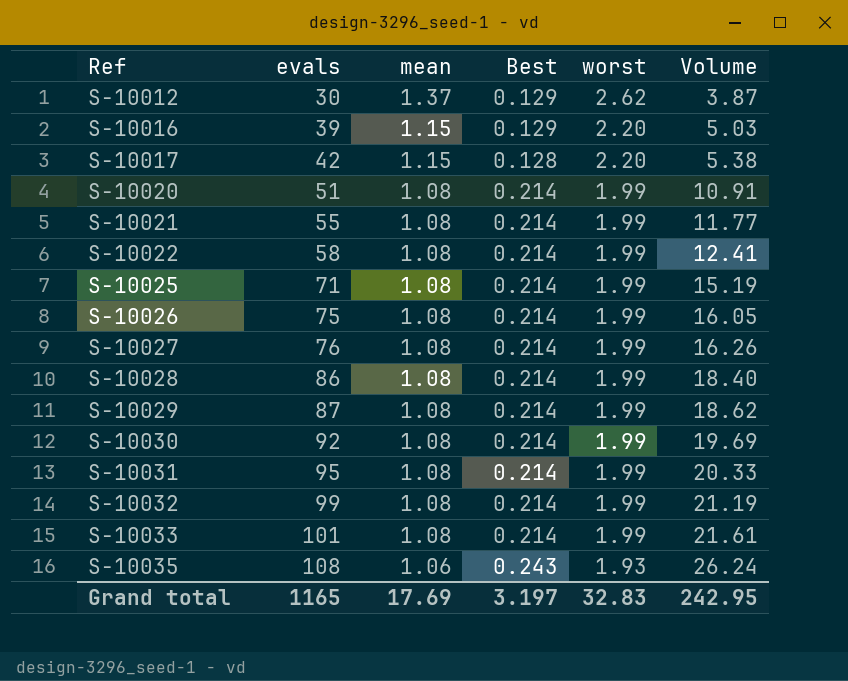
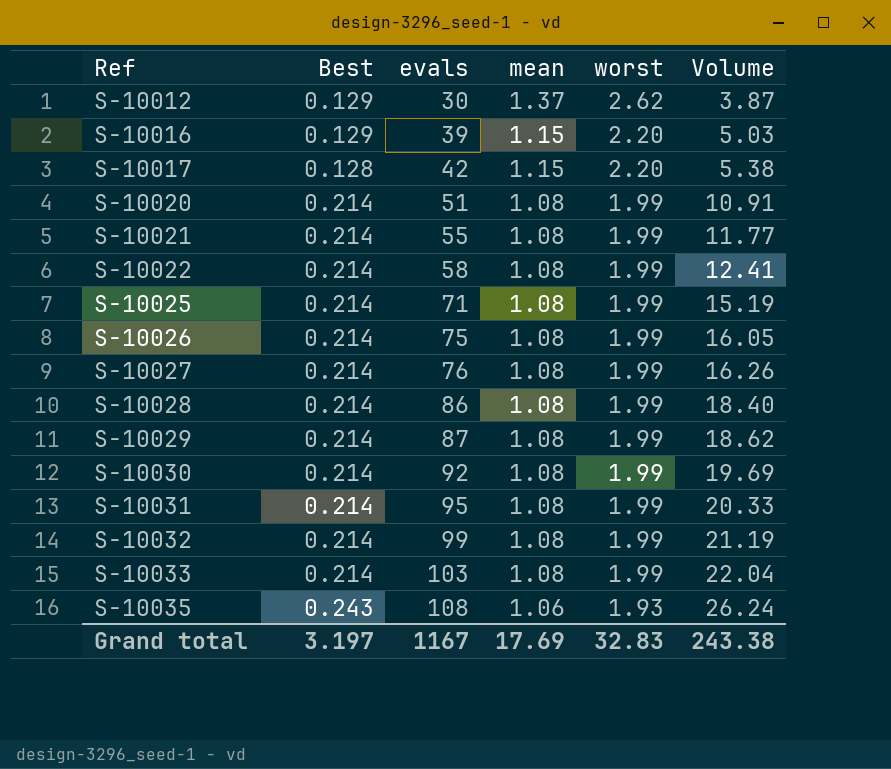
column Best | position: 4 -> 2
S-10033 | evals: 101 -> 103
S-10033 | Volume: 21.61 -> 22.04
Grand total | evals: 1165 -> 1167
Grand total | Volume: 242.95 -> 243.38

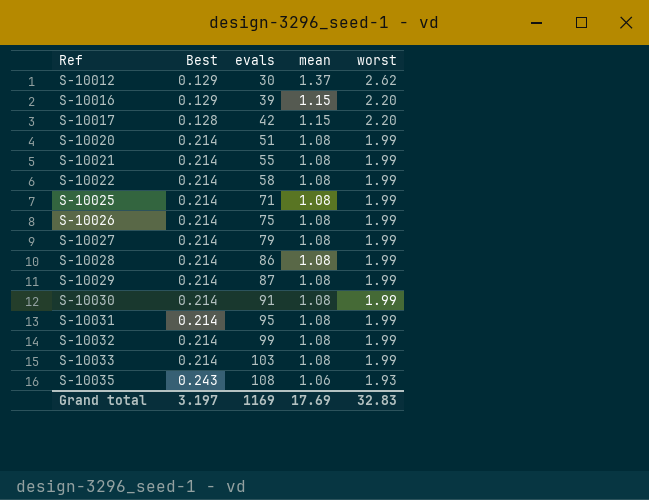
column Volume | formula: [Best] * [evals] -> none
S-10027 | evals: 76 -> 79
S-10030 | evals: 92 -> 91
Grand total | evals: 1167 -> 1169

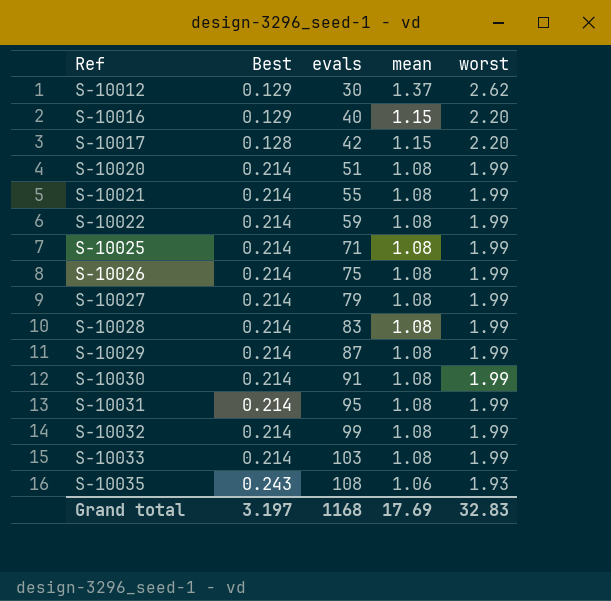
S-10016 | evals: 39 -> 40
S-10022 | evals: 58 -> 59
S-10028 | evals: 86 -> 83
Grand total | evals: 1169 -> 1168

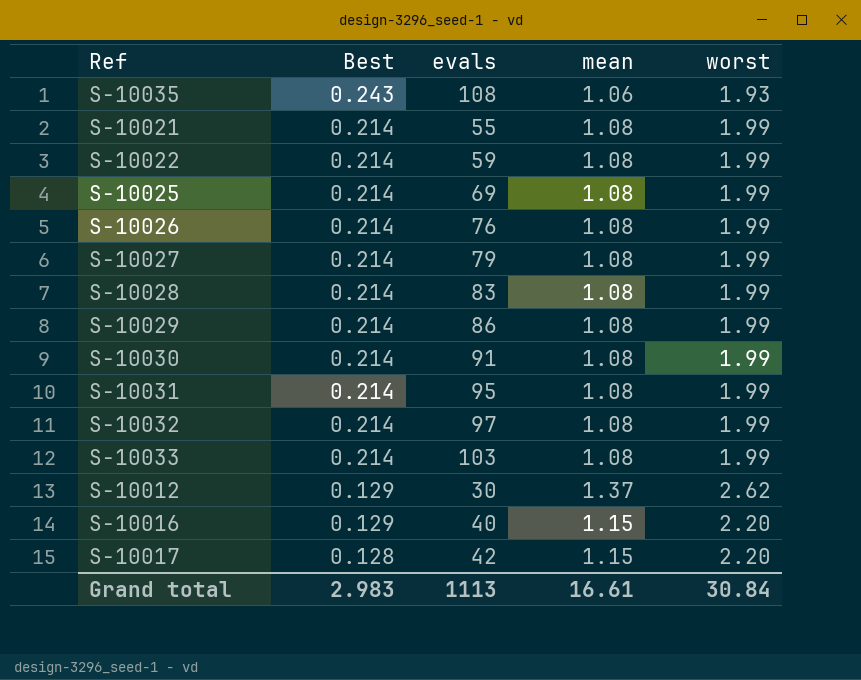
row order: Ref ascending -> Best descending
row S-10020: 0.214 | 51 | 1.08 | 1.99 -> none
S-10025 | evals: 71 -> 69
S-10026 | evals: 75 -> 76
S-10029 | evals: 87 -> 86
S-10032 | evals: 99 -> 97
Grand total | Best: 3.197 -> 2.983
Grand total | evals: 1168 -> 1113
Grand total | mean: 17.69 -> 16.61
Grand total | worst: 32.83 -> 30.84

